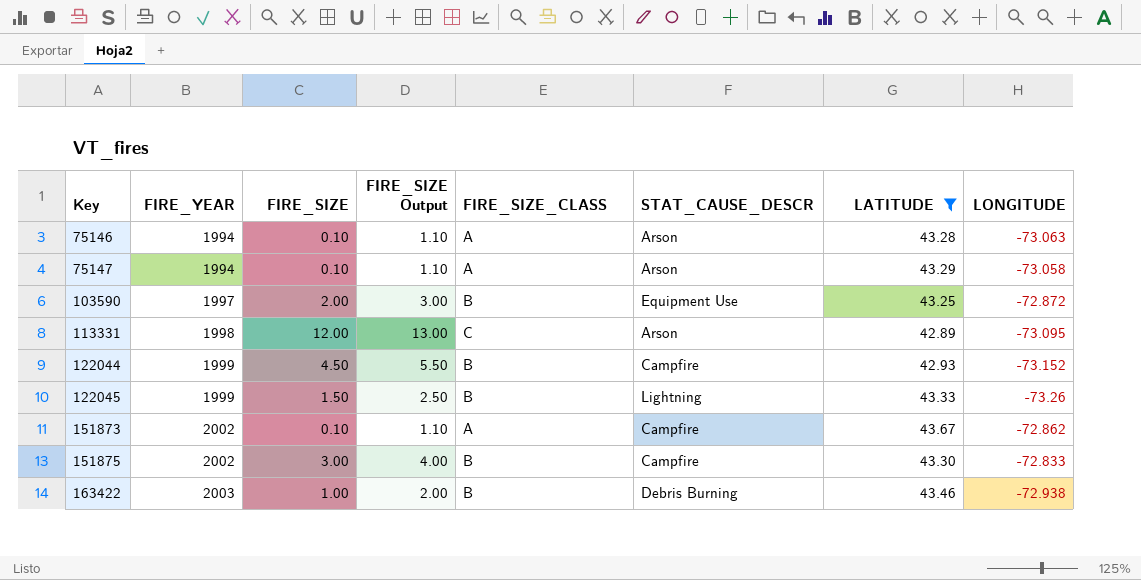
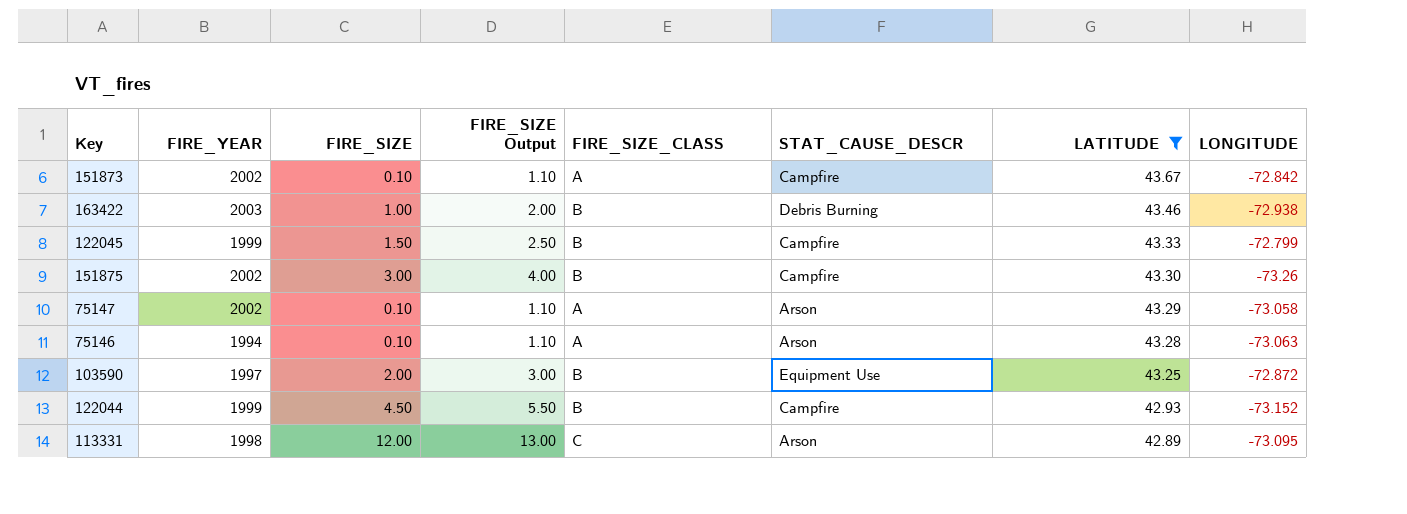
row order: Key ascending -> LATITUDE descending
151873 | LONGITUDE: -72.862 -> -72.842
122045 | STAT_CAUSE_DESCR: Lightning -> Campfire
122045 | LONGITUDE: -73.26 -> -72.799
151875 | LONGITUDE: -72.833 -> -73.26
75147 | FIRE_YEAR: 1994 -> 2002

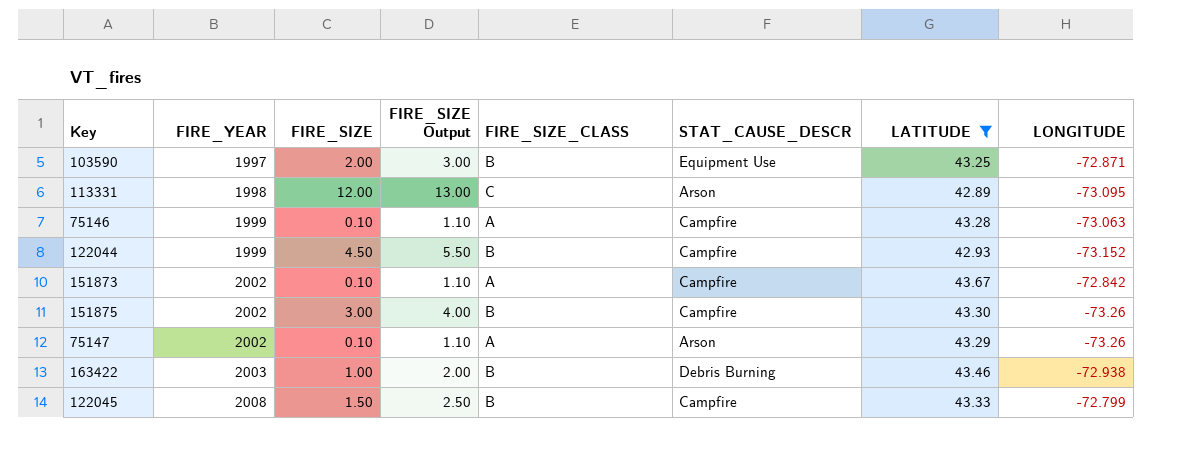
row order: LATITUDE descending -> FIRE_YEAR ascending
103590 | LONGITUDE: -72.872 -> -72.871
75146 | FIRE_YEAR: 1994 -> 1999
75146 | STAT_CAUSE_DESCR: Arson -> Campfire
75147 | LONGITUDE: -73.058 -> -73.26
122045 | FIRE_YEAR: 1999 -> 2008

